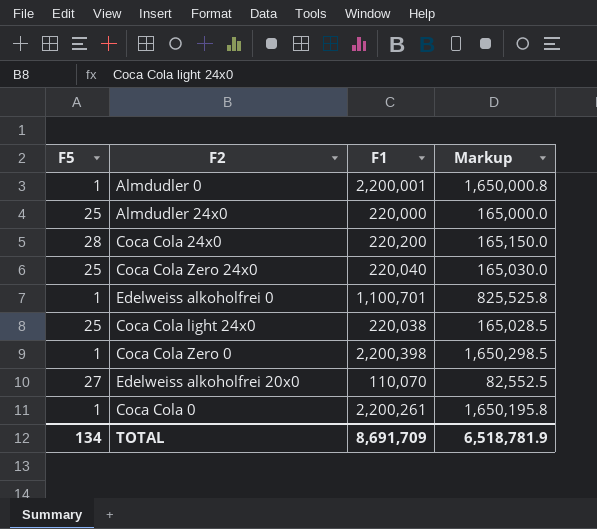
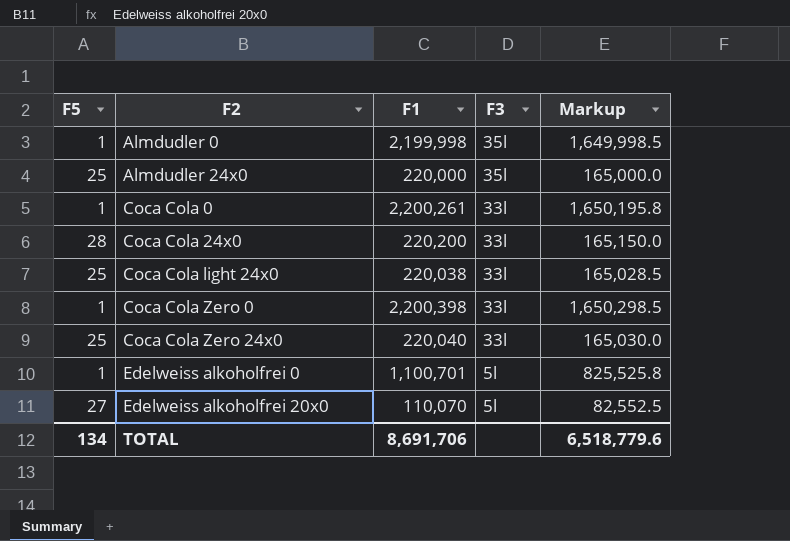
row order: none -> F2 ascending
column F3 | position: none -> 4
Almdudler 0 | F1: 2,200,001 -> 2,199,998
Almdudler 0 | Markup: 1,650,000.8 -> 1,649,998.5
TOTAL | F1: 8,691,709 -> 8,691,706
TOTAL | Markup: 6,518,781.9 -> 6,518,779.6

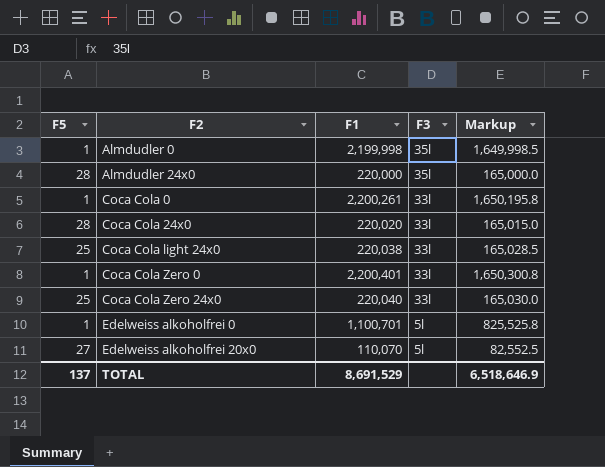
Almdudler 24x0 | F5: 25 -> 28
Coca Cola 24x0 | F1: 220,200 -> 220,020
Coca Cola 24x0 | Markup: 165,150.0 -> 165,015.0
Coca Cola Zero 0 | F1: 2,200,398 -> 2,200,401
Coca Cola Zero 0 | Markup: 1,650,298.5 -> 1,650,300.8
TOTAL | F5: 134 -> 137
TOTAL | F1: 8,691,706 -> 8,691,529
TOTAL | Markup: 6,518,779.6 -> 6,518,646.9

